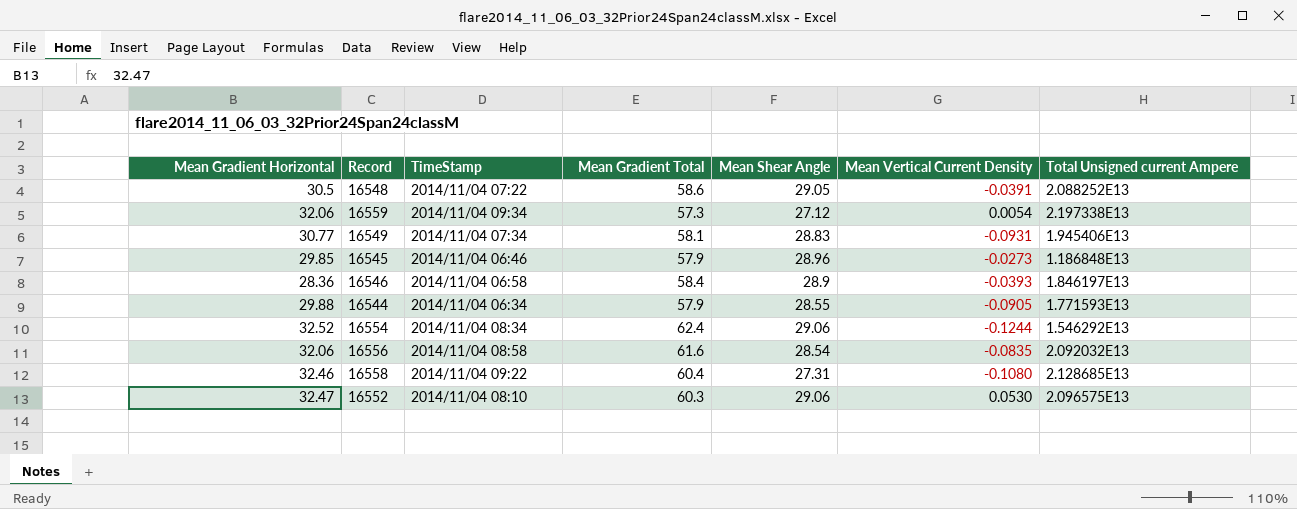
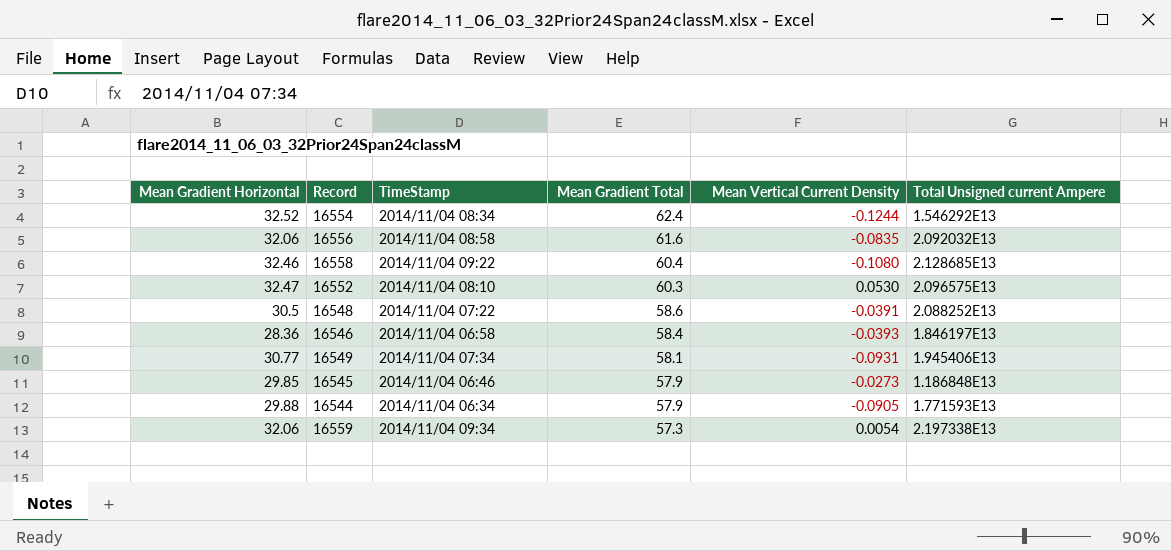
row order: none -> Mean Gradient Total descending
column Mean Shear Angle | position: 5 -> none

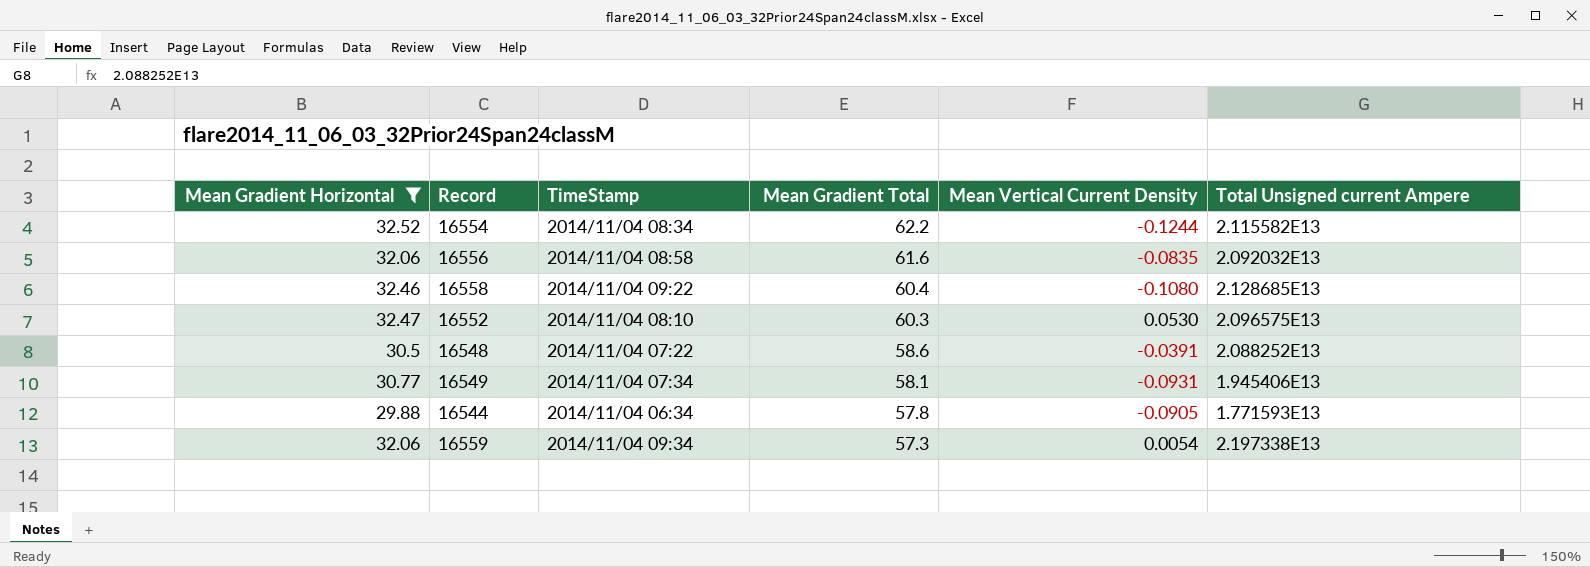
filter: none -> Mean Gradient Horizontal >= 29.88
16554 | Mean Gradient Total: 62.4 -> 62.2
16554 | Total Unsigned current Ampere: 1.546292E13 -> 2.115582E13
16544 | Mean Gradient Total: 57.9 -> 57.8

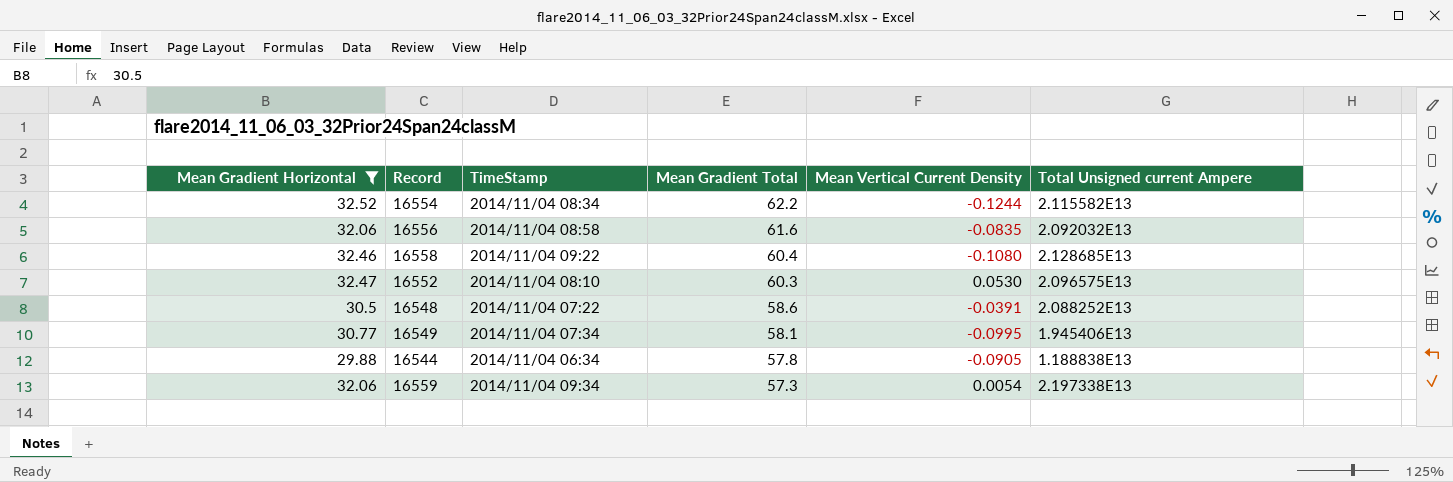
16549 | Mean Vertical Current Density: -0.0931 -> -0.0995
16544 | Total Unsigned current Ampere: 1.771593E13 -> 1.188838E13

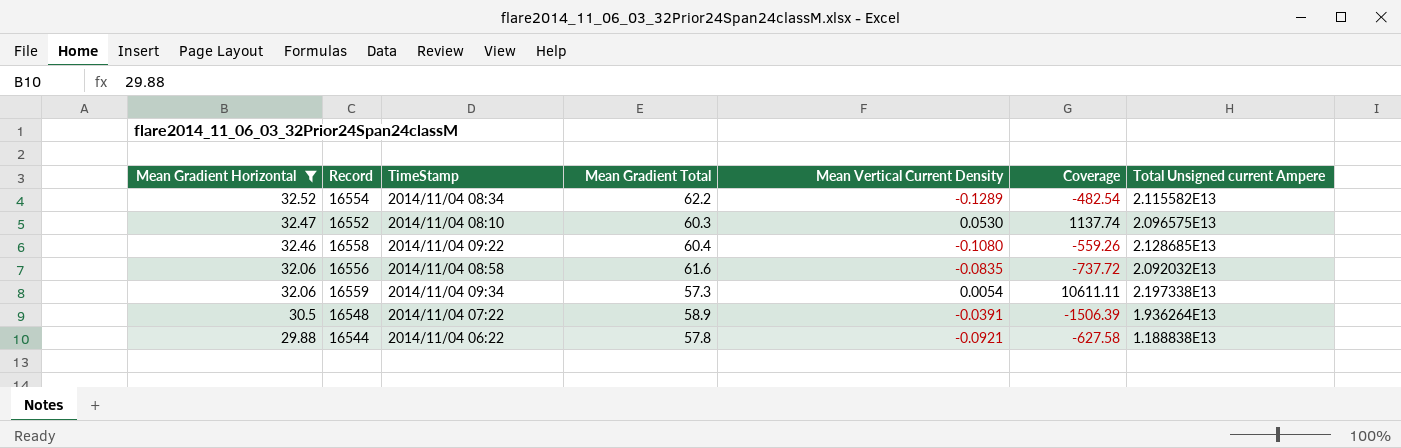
row order: Mean Gradient Total descending -> Mean Gradient Horizontal descending
column Coverage | formula: none -> [Mean Gradient Total] / [Mean Vertical Current Density]
row 16549: 30.77 | 2014/11/04 07:34 | 58.1 | -0.0995 | 1.945406E13 -> none
16554 | Mean Vertical Current Density: -0.1244 -> -0.1289
16548 | Mean Gradient Total: 58.6 -> 58.9
16548 | Total Unsigned current Ampere: 2.088252E13 -> 1.936264E13
16544 | TimeStamp: 2014/11/04 06:34 -> 2014/11/04 06:22
16544 | Mean Vertical Current Density: -0.0905 -> -0.0921

